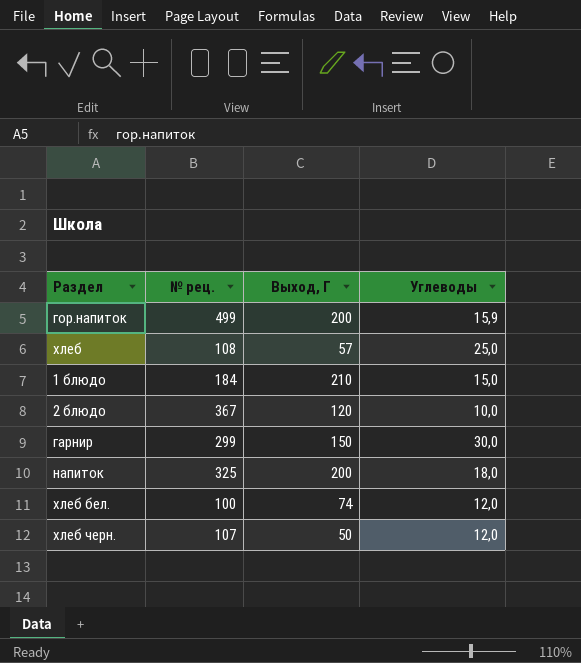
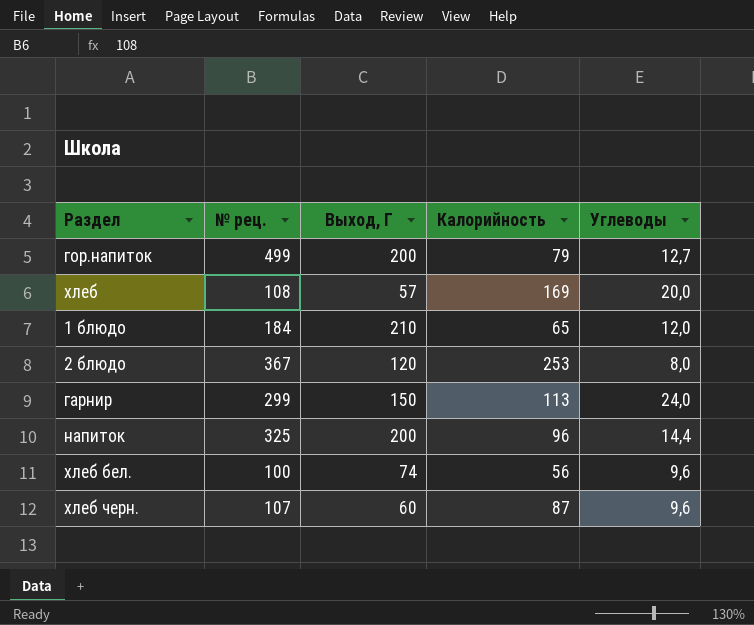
column Калорийность | position: none -> 4
гор.напиток | Углеводы: 15,9 -> 12,7
хлеб | Углеводы: 25,0 -> 20,0
1 блюдо | Углеводы: 15,0 -> 12,0
2 блюдо | Углеводы: 10,0 -> 8,0
гарнир | Углеводы: 30,0 -> 24,0
напиток | Углеводы: 18,0 -> 14,4
хлеб бел. | Углеводы: 12,0 -> 9,6
хлеб черн. | Выход, Г: 50 -> 60
хлеб черн. | Углеводы: 12,0 -> 9,6

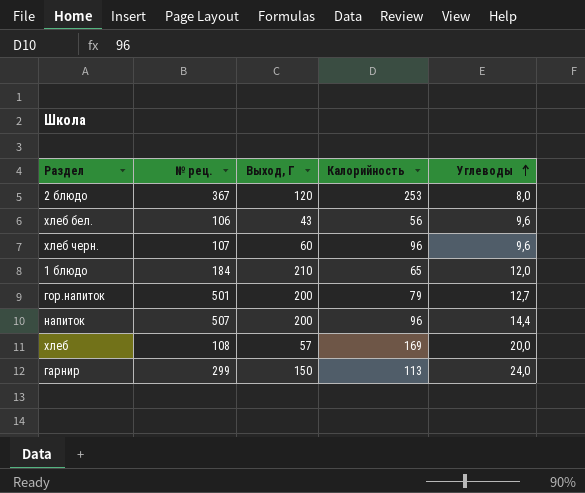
row order: none -> Углеводы ascending
хлеб бел. | № рец.: 100 -> 106
хлеб бел. | Выход, Г: 74 -> 43
хлеб черн. | Калорийность: 87 -> 96
гор.напиток | № рец.: 499 -> 501
напиток | № рец.: 325 -> 507

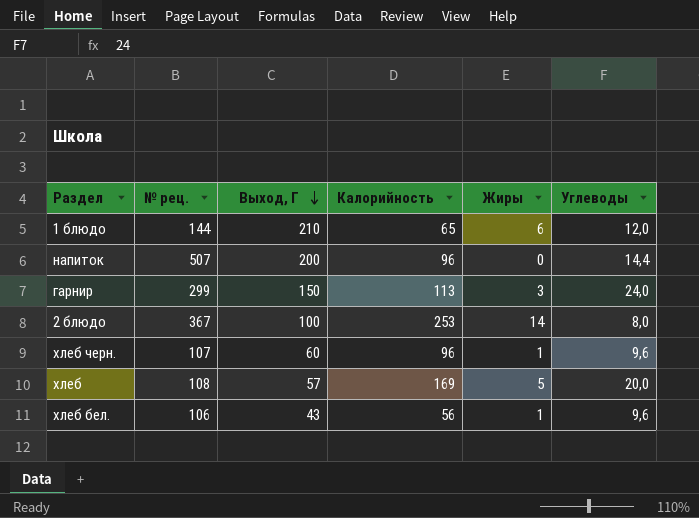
row order: Углеводы ascending -> Выход, Г descending
column Жиры | position: none -> 5
row гор.напиток: 501 | 200 | 79 | 12,7 -> none
1 блюдо | № рец.: 184 -> 144
2 блюдо | Выход, Г: 120 -> 100

